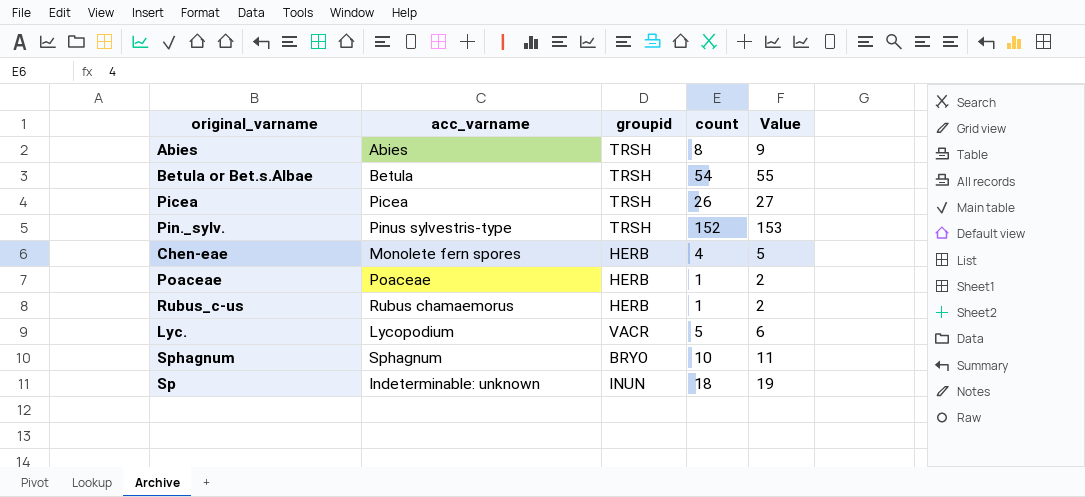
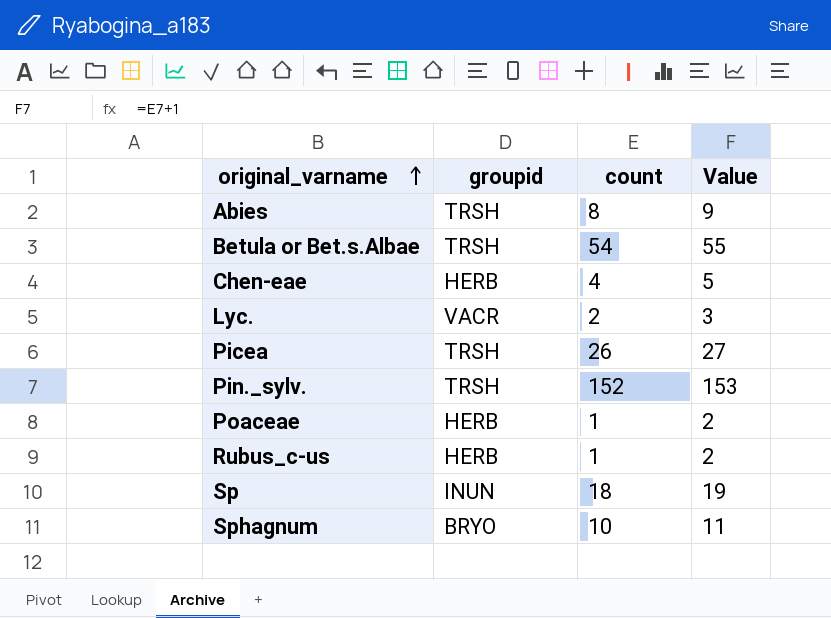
row order: none -> original_varname ascending
column acc_varname | position: 2 -> none
Lyc. | count: 5 -> 2
Lyc. | Value: 6 -> 3

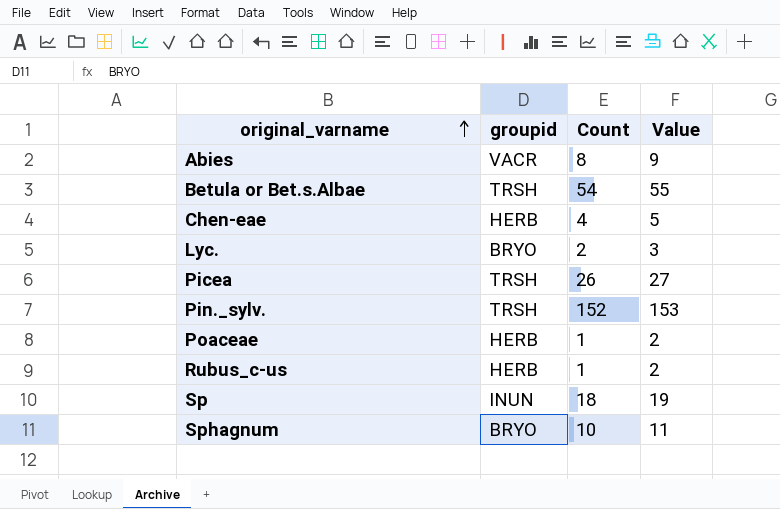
column name: count -> Count
Abies | groupid: TRSH -> VACR
Lyc. | groupid: VACR -> BRYO

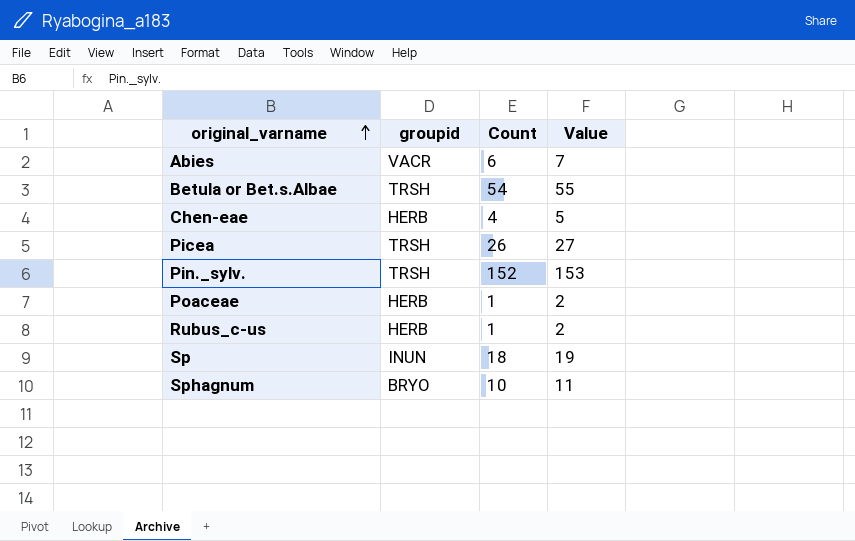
row Lyc.: BRYO | 2 | 3 -> none
Abies | Count: 8 -> 6
Abies | Value: 9 -> 7

